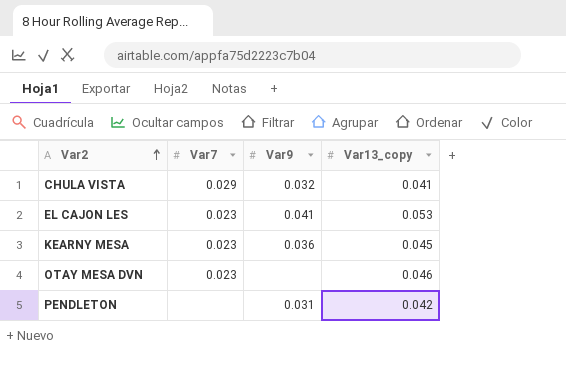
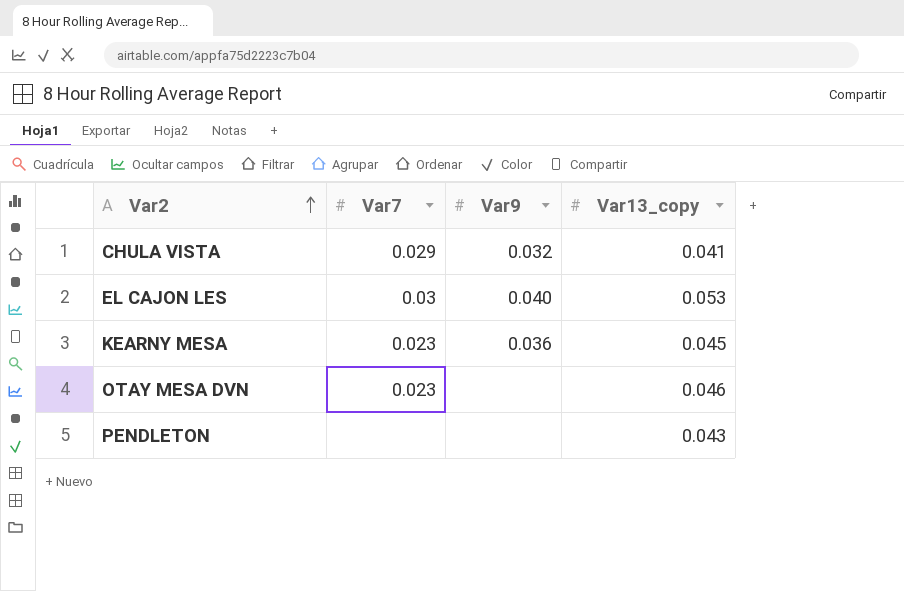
EL CAJON LES | Var7: 0.023 -> 0.03
EL CAJON LES | Var9: 0.041 -> 0.040
PENDLETON | Var9: 0.031 -> none
PENDLETON | Var13_copy: 0.042 -> 0.043

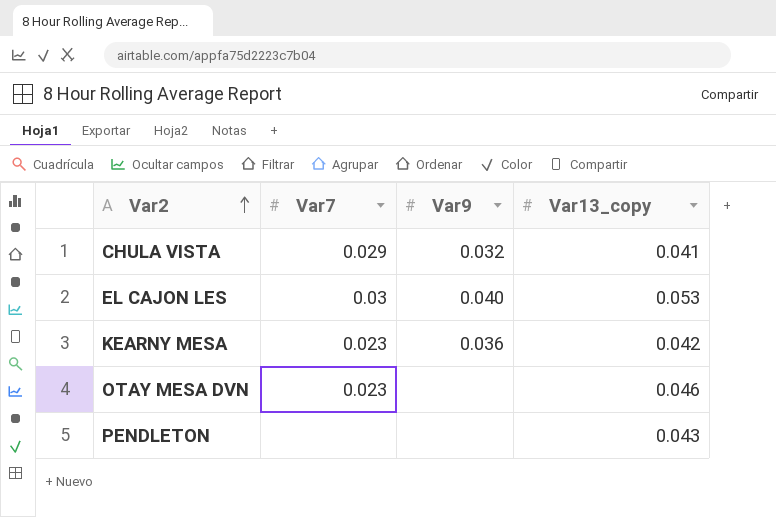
KEARNY MESA | Var13_copy: 0.045 -> 0.042

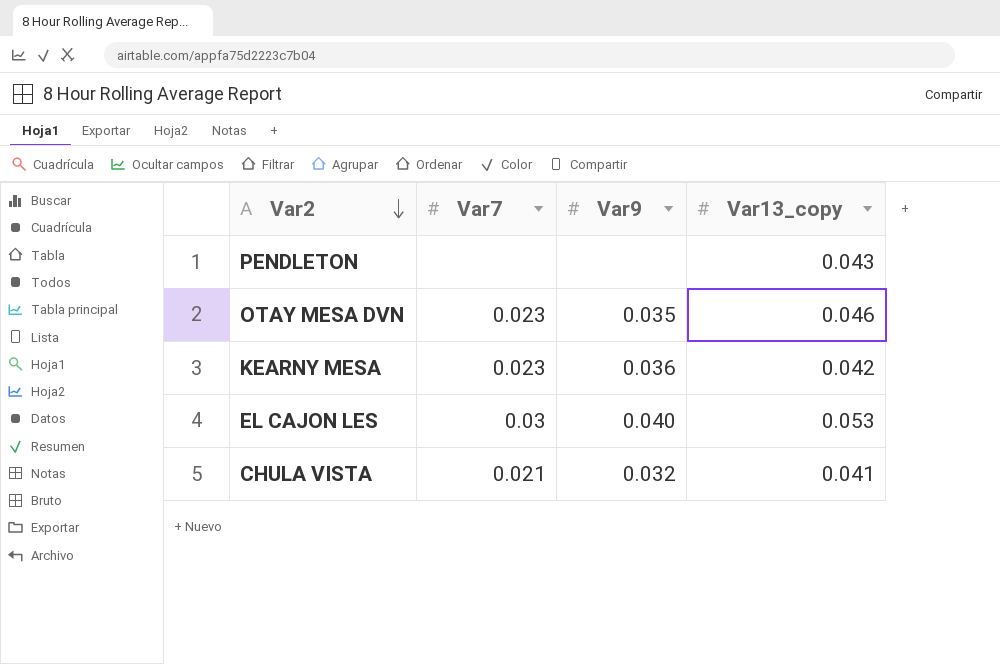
row order: Var2 ascending -> Var2 descending
OTAY MESA DVN | Var9: none -> 0.035
CHULA VISTA | Var7: 0.029 -> 0.021

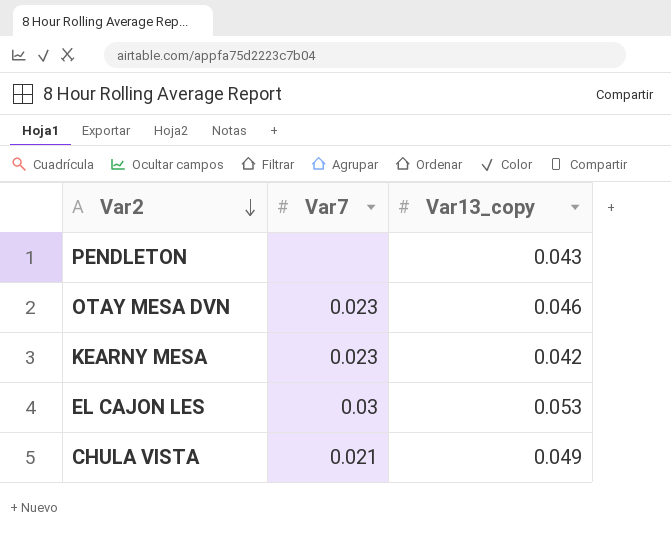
column Var9 | position: 3 -> none
CHULA VISTA | Var13_copy: 0.041 -> 0.049

